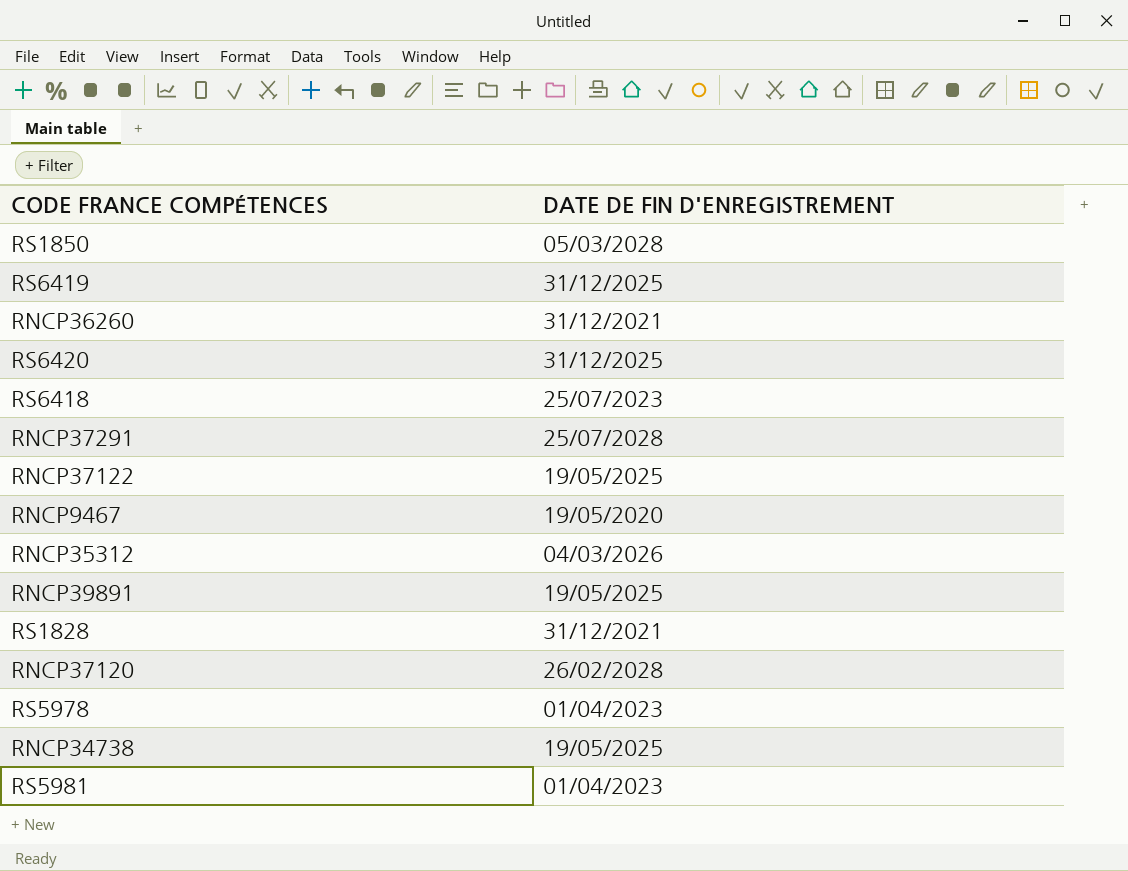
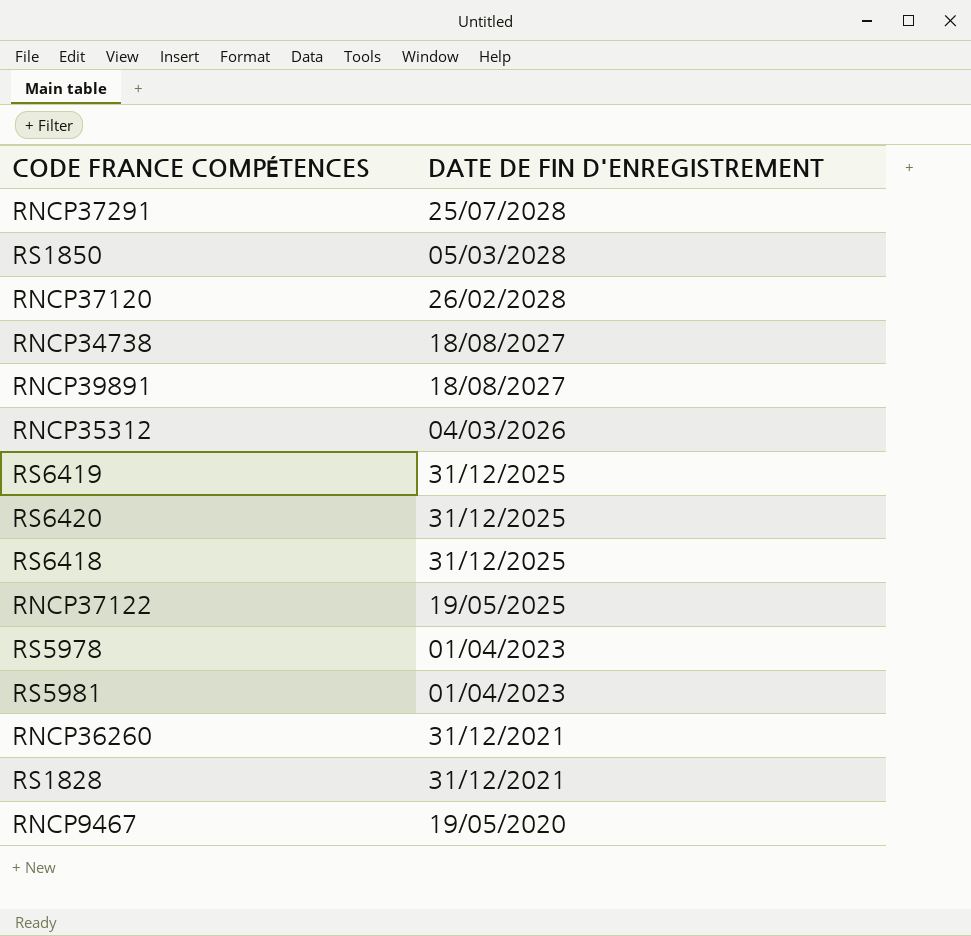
row order: none -> DATE DE FIN D'ENREGISTREMENT descending
RNCP34738 | DATE DE FIN D'ENREGISTREMENT: 19/05/2025 -> 18/08/2027
RNCP39891 | DATE DE FIN D'ENREGISTREMENT: 19/05/2025 -> 18/08/2027
RS6418 | DATE DE FIN D'ENREGISTREMENT: 25/07/2023 -> 31/12/2025

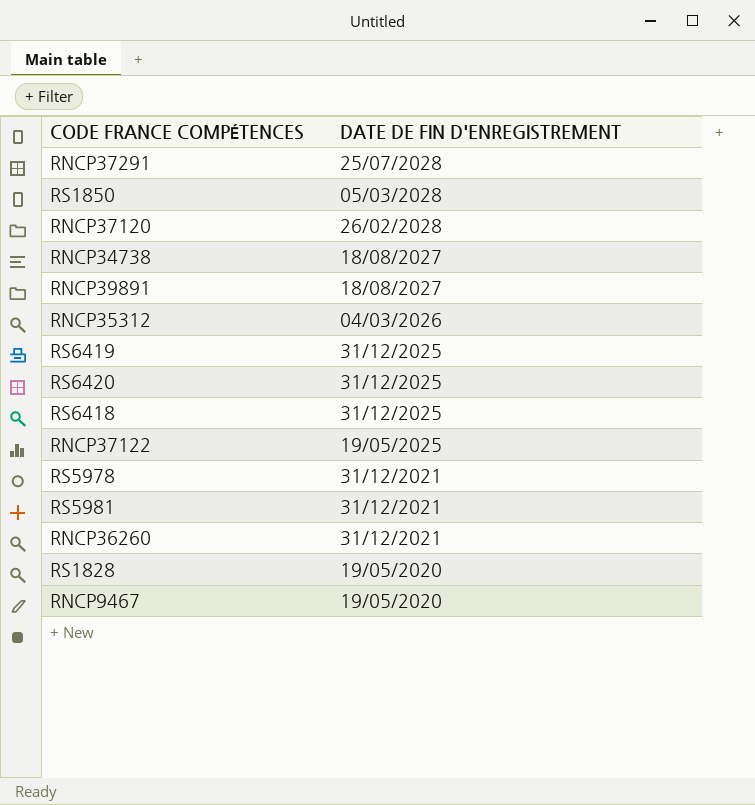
RS5978 | DATE DE FIN D'ENREGISTREMENT: 01/04/2023 -> 31/12/2021
RS5981 | DATE DE FIN D'ENREGISTREMENT: 01/04/2023 -> 31/12/2021
RS1828 | DATE DE FIN D'ENREGISTREMENT: 31/12/2021 -> 19/05/2020

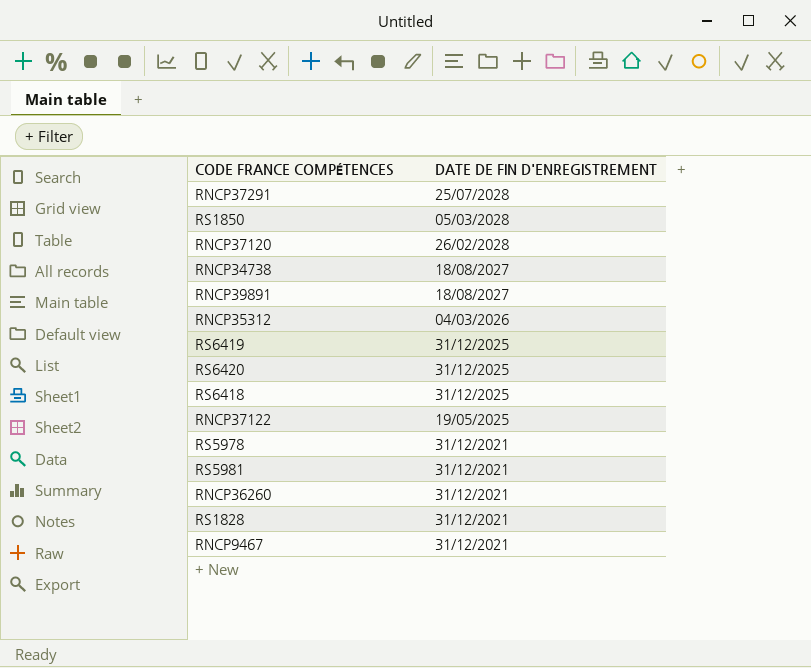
RS1828 | DATE DE FIN D'ENREGISTREMENT: 19/05/2020 -> 31/12/2021
RNCP9467 | DATE DE FIN D'ENREGISTREMENT: 19/05/2020 -> 31/12/2021

